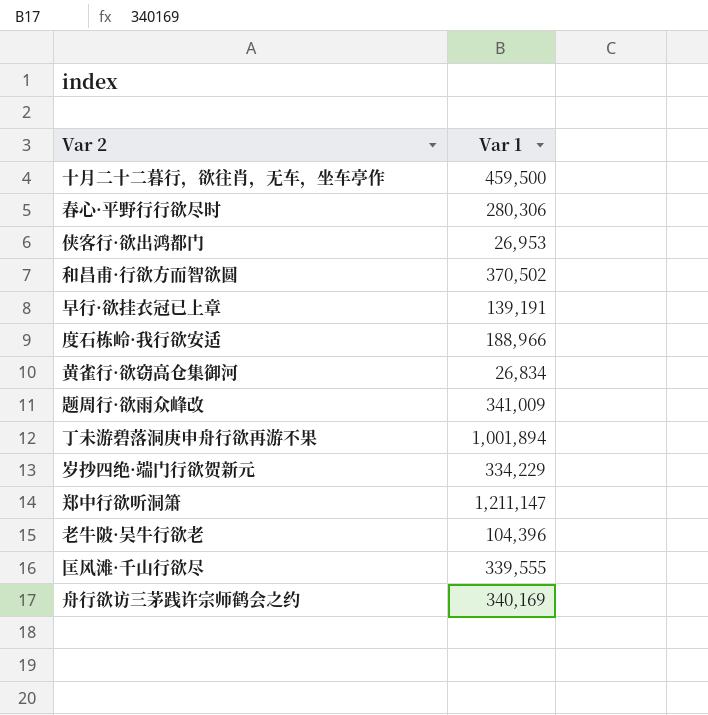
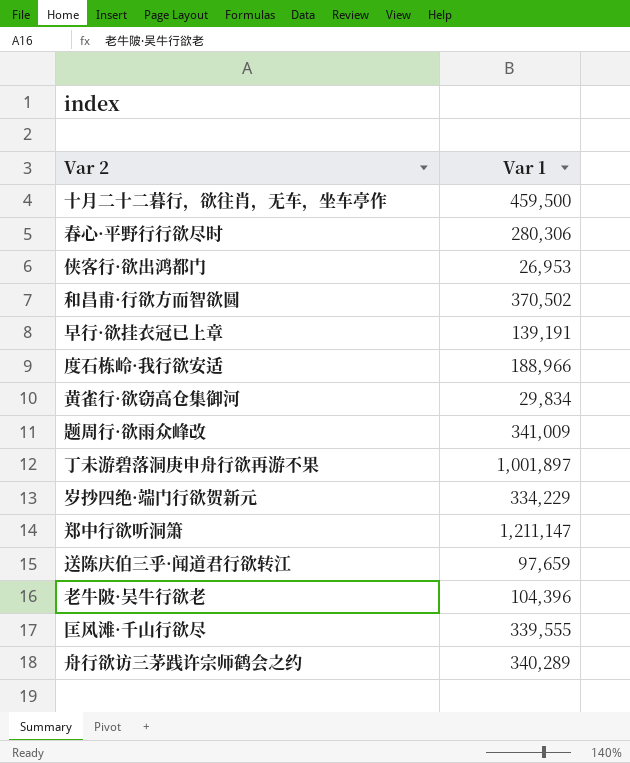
黄雀行·欲窃高仓集御河 | Var 1: 26,834 -> 29,834
丁未游碧落洞庚申舟行欲再游不果 | Var 1: 1,001,894 -> 1,001,897
row 送陈庆伯三乎·闻道君行欲转江: none -> 97,659
舟行欲访三茅践许宗师鹤会之约 | Var 1: 340,169 -> 340,289

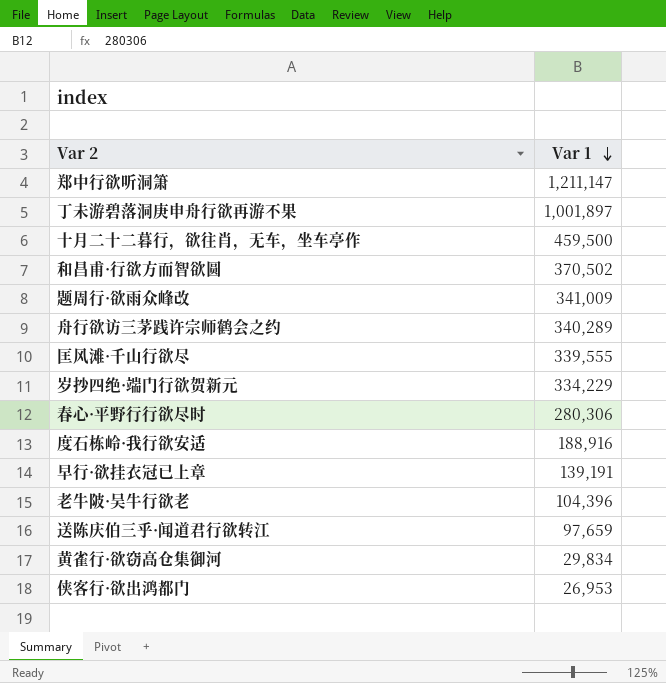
row order: none -> Var 1 descending
度石栋岭·我行欲安适 | Var 1: 188,966 -> 188,916

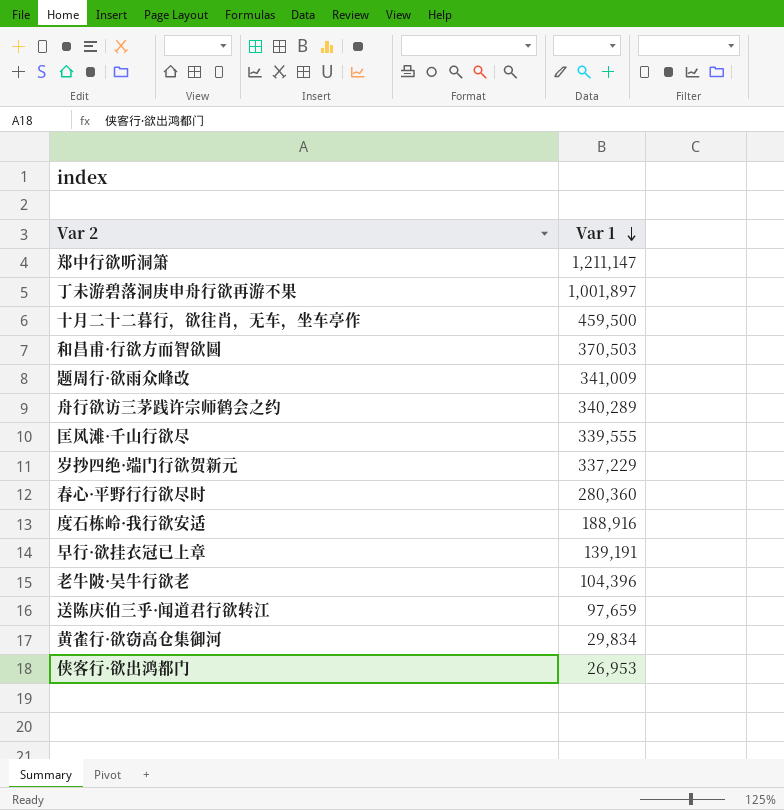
和昌甫·行欲方而智欲圆 | Var 1: 370,502 -> 370,503
岁抄四绝·端门行欲贺新元 | Var 1: 334,229 -> 337,229
春心·平野行行欲尽时 | Var 1: 280,306 -> 280,360

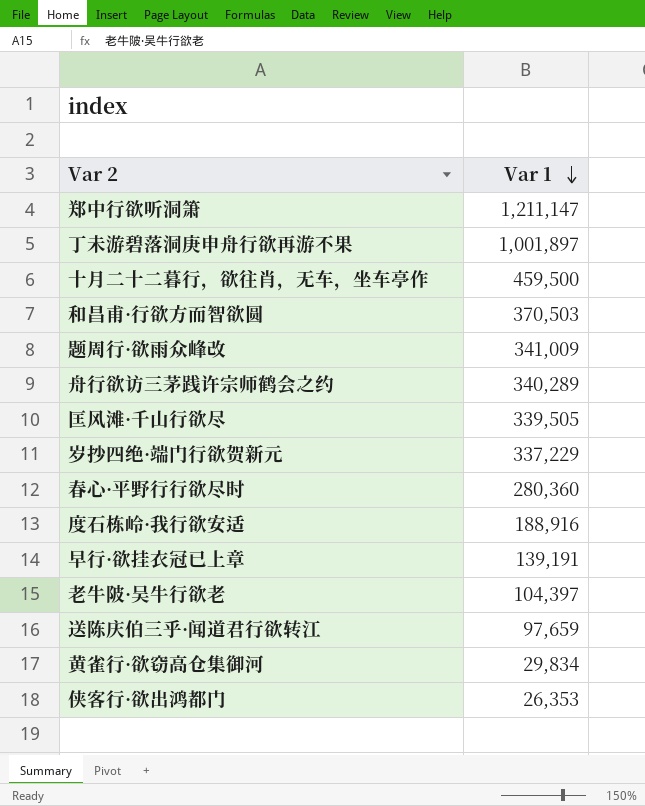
匡风滩·千山行欲尽 | Var 1: 339,555 -> 339,505
老牛陂·吴牛行欲老 | Var 1: 104,396 -> 104,397
侠客行·欲出鸿都门 | Var 1: 26,953 -> 26,353

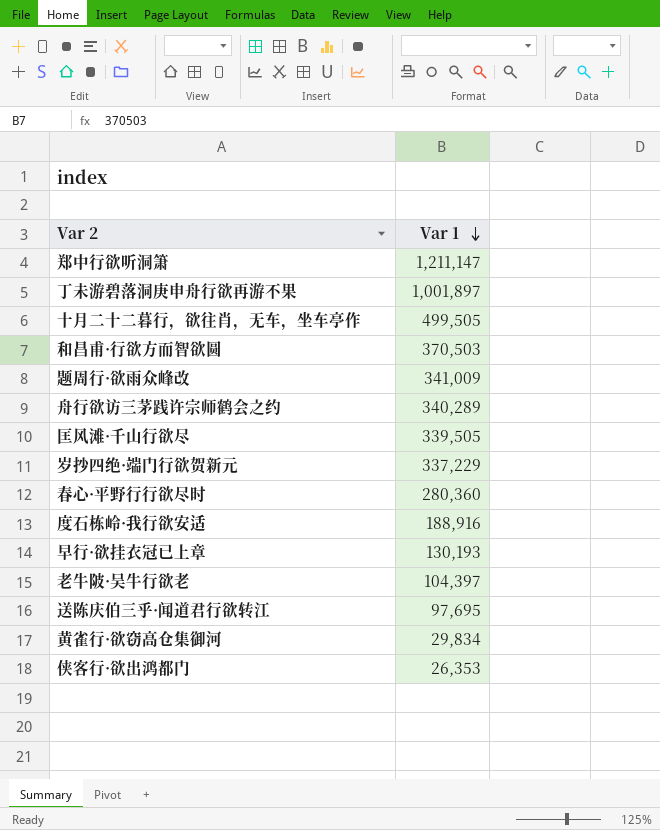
十月二十二暮行，欲往肖，无车，坐车亭作 | Var 1: 459,500 -> 499,505
早行·欲挂衣冠已上章 | Var 1: 139,191 -> 130,193
送陈庆伯三乎·闻道君行欲转江 | Var 1: 97,659 -> 97,695

